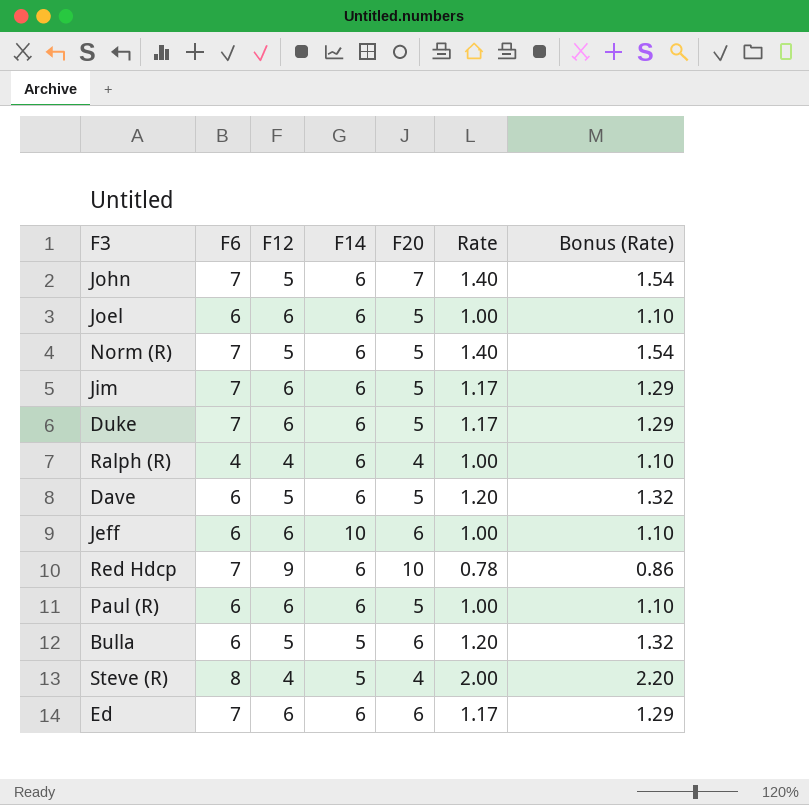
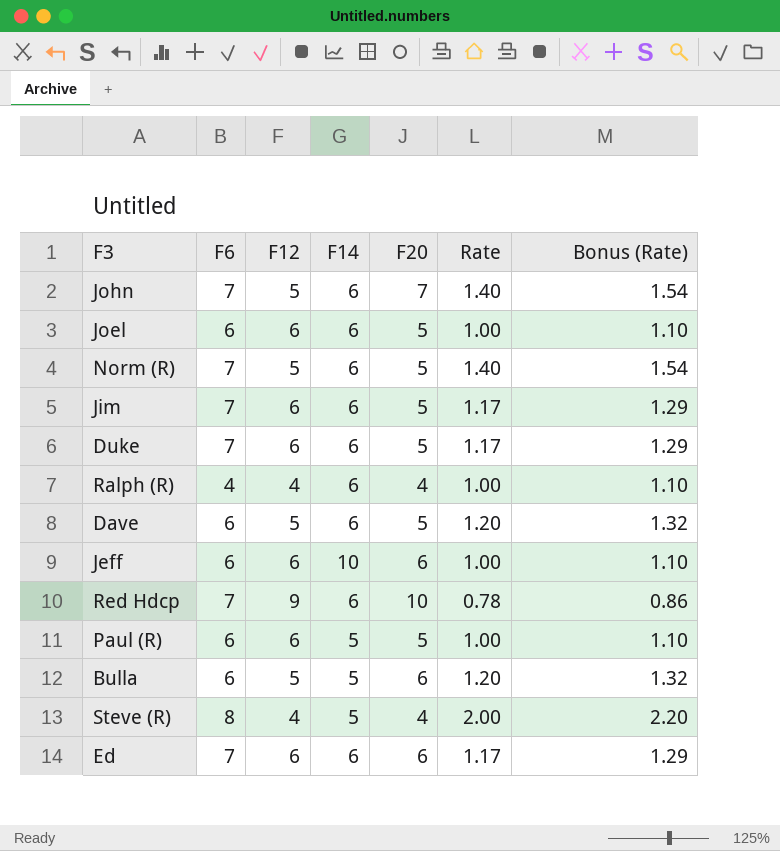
Paul (R) | F14: 6 -> 5

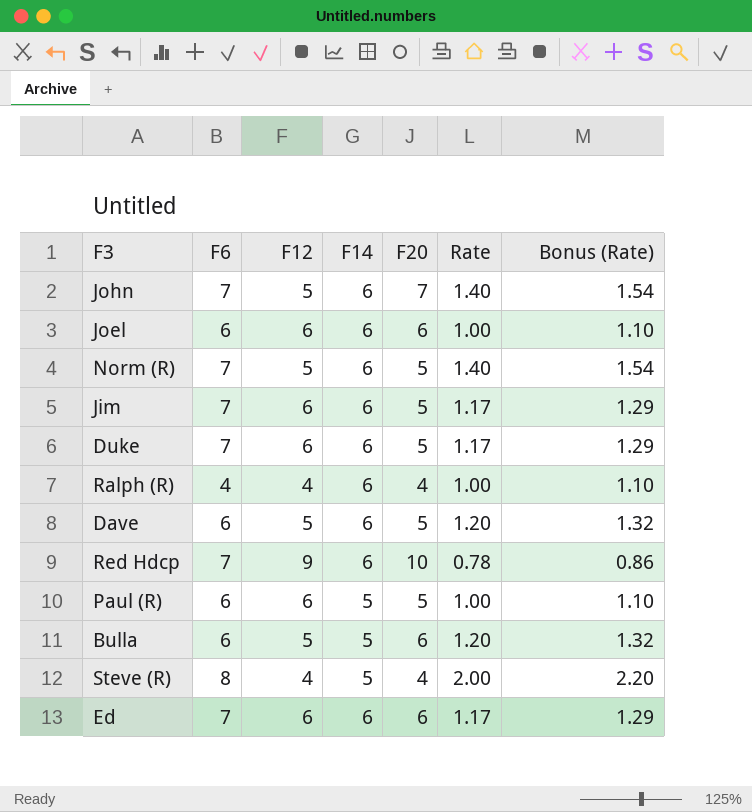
row Jeff: 6 | 6 | 10 | 6 | 1.00 | 1.10 -> none
Joel | F20: 5 -> 6

